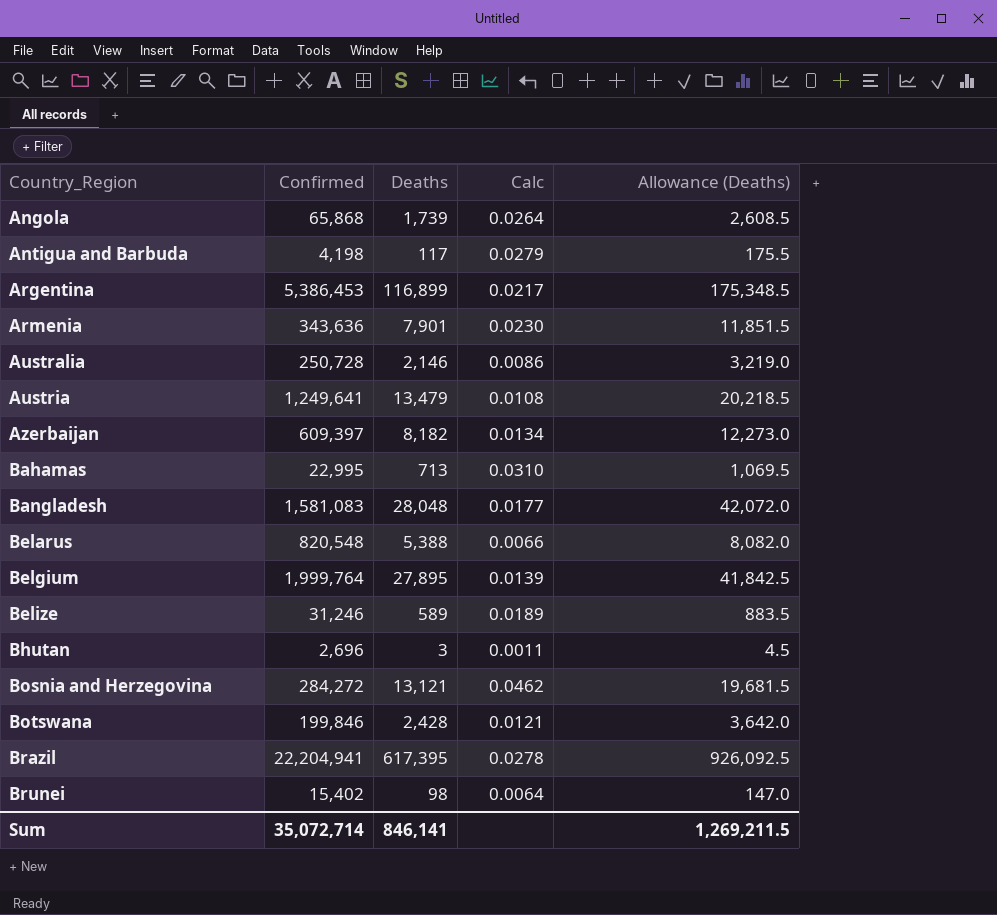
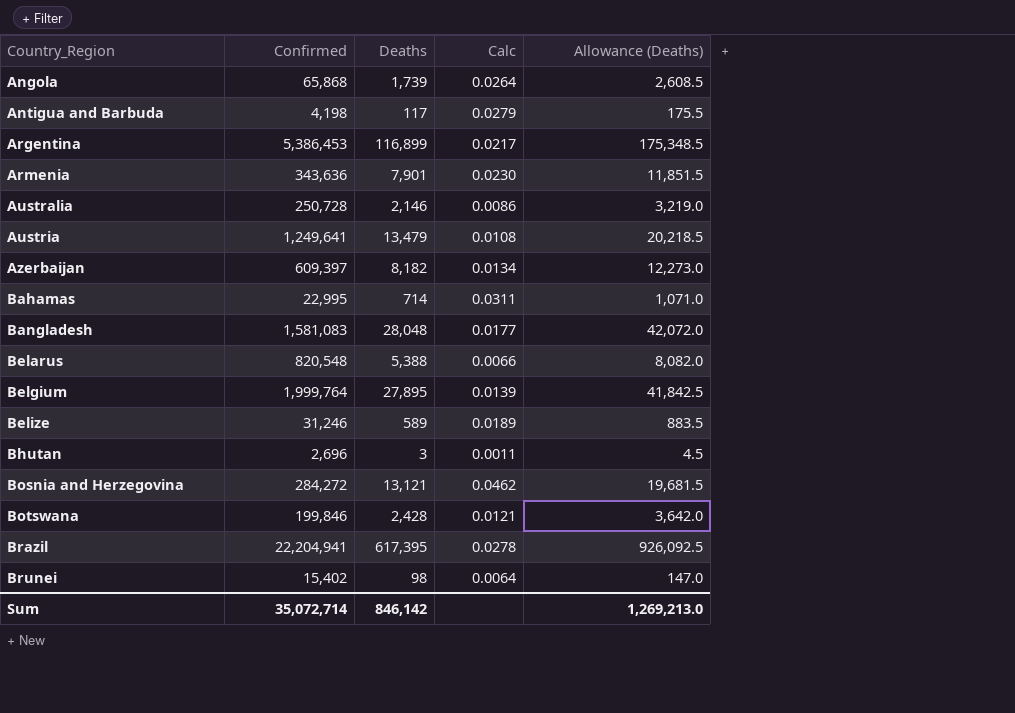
Bahamas | Deaths: 713 -> 714
Bahamas | Calc: 0.0310 -> 0.0311
Bahamas | Allowance (Deaths): 1,069.5 -> 1,071.0
Sum | Deaths: 846,141 -> 846,142
Sum | Allowance (Deaths): 1,269,211.5 -> 1,269,213.0

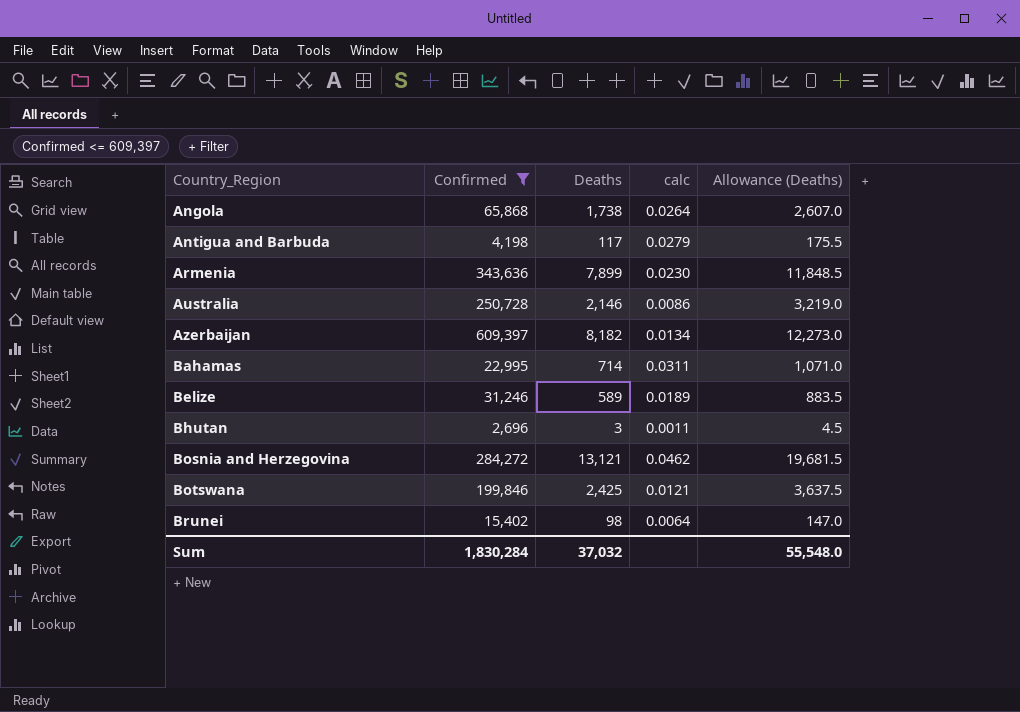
filter: none -> Confirmed <= 609,397
column name: Calc -> calc
Angola | Deaths: 1,739 -> 1,738
Angola | Allowance (Deaths): 2,608.5 -> 2,607.0
Armenia | Deaths: 7,901 -> 7,899
Armenia | Allowance (Deaths): 11,851.5 -> 11,848.5
Botswana | Deaths: 2,428 -> 2,425
Botswana | Allowance (Deaths): 3,642.0 -> 3,637.5
Sum | Confirmed: 35,072,714 -> 1,830,284
Sum | Deaths: 846,142 -> 37,032
Sum | Allowance (Deaths): 1,269,213.0 -> 55,548.0

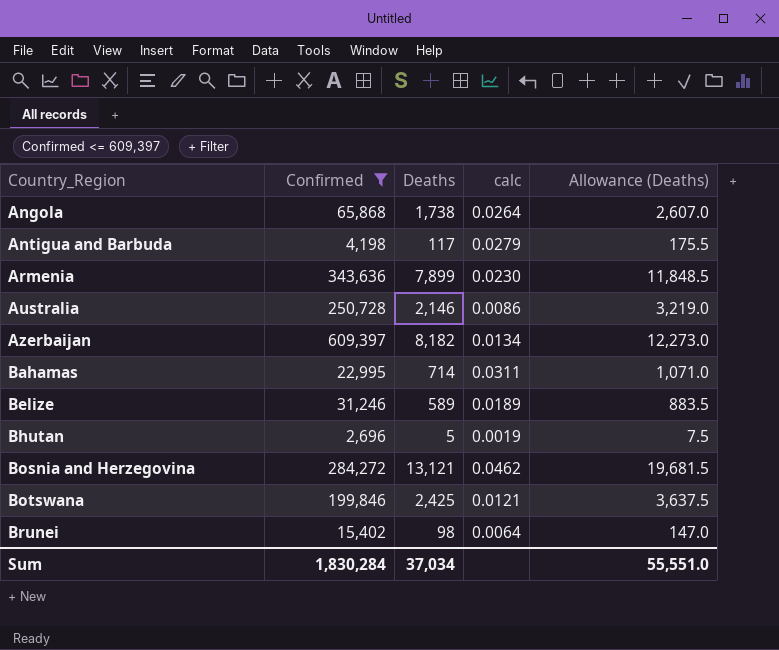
Bhutan | Deaths: 3 -> 5
Bhutan | calc: 0.0011 -> 0.0019
Bhutan | Allowance (Deaths): 4.5 -> 7.5
Sum | Deaths: 37,032 -> 37,034
Sum | Allowance (Deaths): 55,548.0 -> 55,551.0

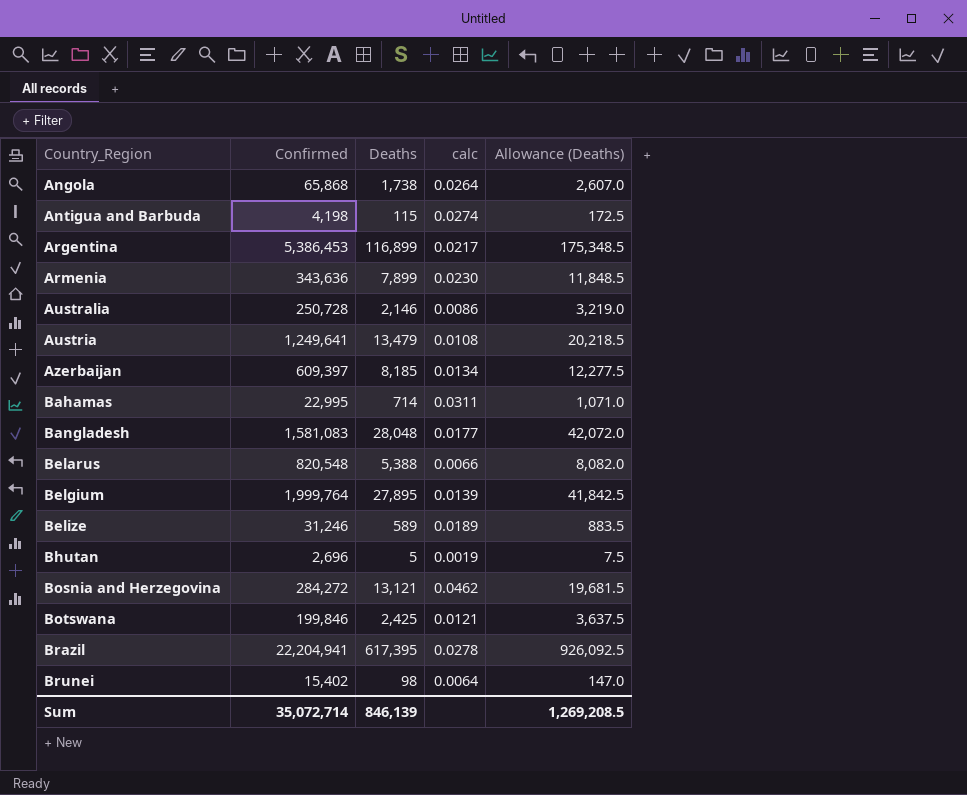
filter: Confirmed <= 609,397 -> none
Antigua and Barbuda | Deaths: 117 -> 115
Antigua and Barbuda | calc: 0.0279 -> 0.0274
Antigua and Barbuda | Allowance (Deaths): 175.5 -> 172.5
Azerbaijan | Deaths: 8,182 -> 8,185
Azerbaijan | Allowance (Deaths): 12,273.0 -> 12,277.5
Sum | Confirmed: 1,830,284 -> 35,072,714
Sum | Deaths: 37,034 -> 846,139
Sum | Allowance (Deaths): 55,551.0 -> 1,269,208.5

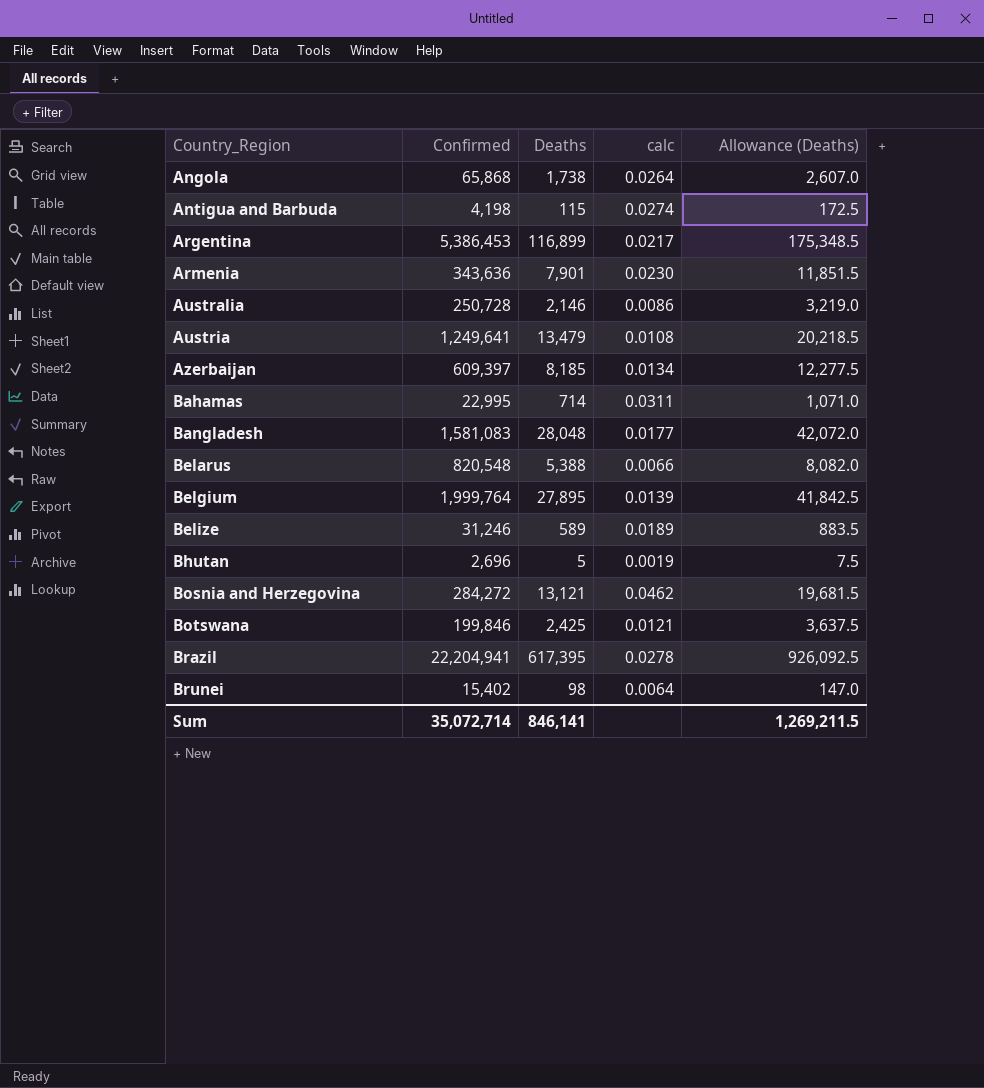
Armenia | Deaths: 7,899 -> 7,901
Armenia | Allowance (Deaths): 11,848.5 -> 11,851.5
Sum | Deaths: 846,139 -> 846,141
Sum | Allowance (Deaths): 1,269,208.5 -> 1,269,211.5

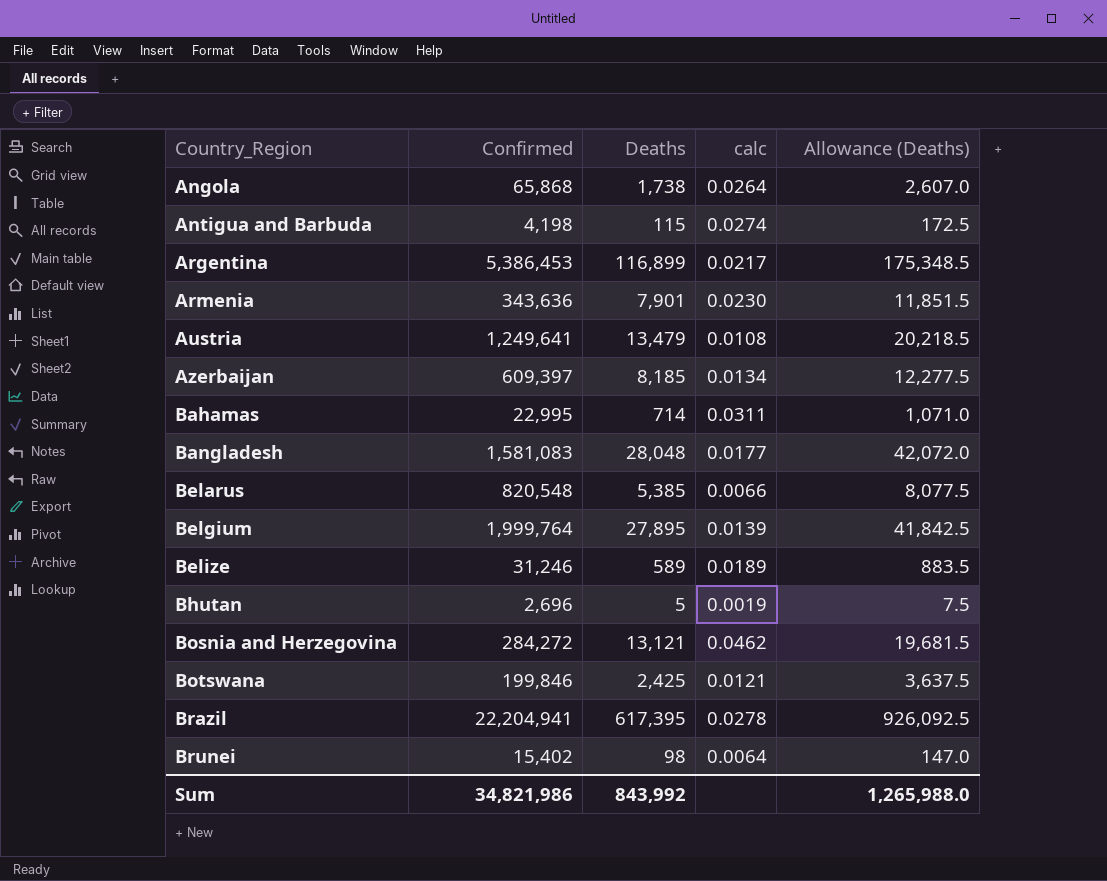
row Australia: 250,728 | 2,146 | 0.0086 | 3,219.0 -> none
Belarus | Deaths: 5,388 -> 5,385
Belarus | Allowance (Deaths): 8,082.0 -> 8,077.5
Sum | Confirmed: 35,072,714 -> 34,821,986
Sum | Deaths: 846,141 -> 843,992
Sum | Allowance (Deaths): 1,269,211.5 -> 1,265,988.0

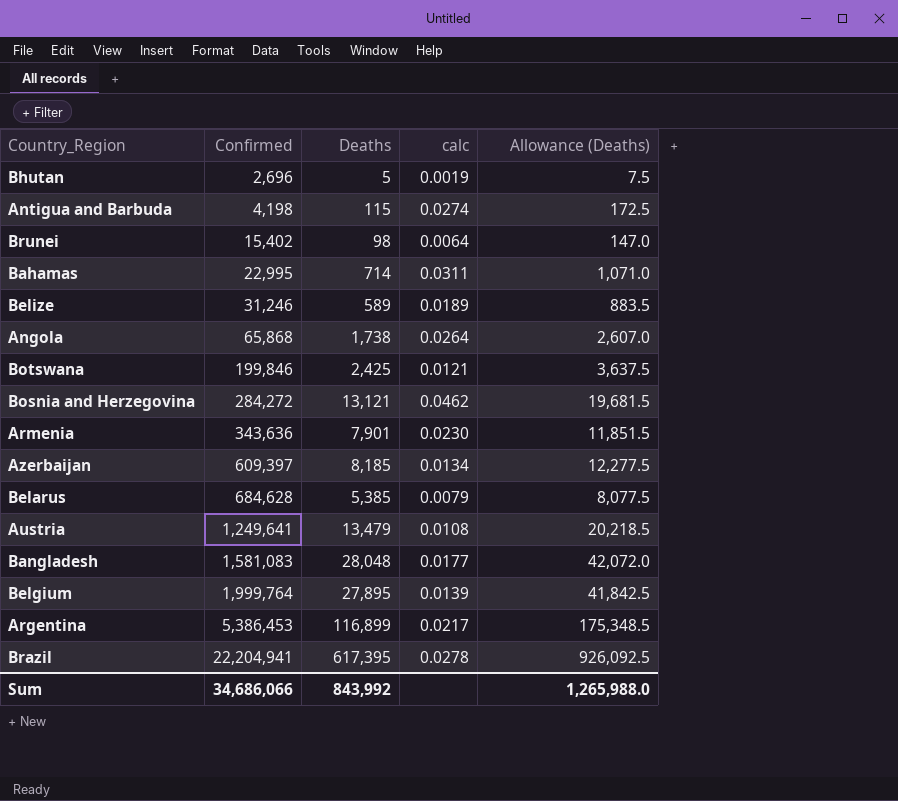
row order: Country_Region ascending -> Confirmed ascending
Belarus | Confirmed: 820,548 -> 684,628
Belarus | calc: 0.0066 -> 0.0079
Sum | Confirmed: 34,821,986 -> 34,686,066

